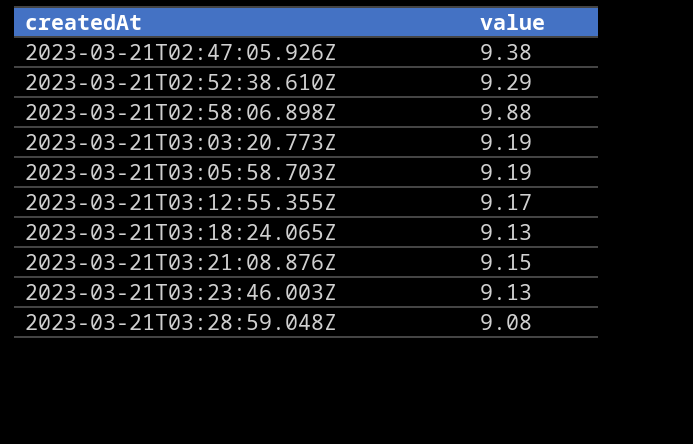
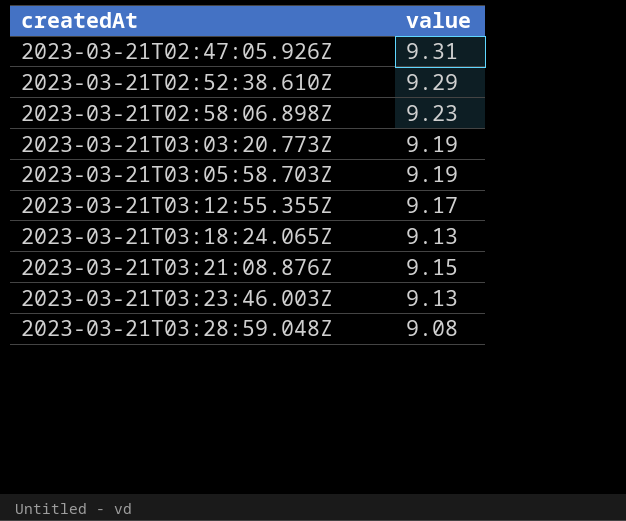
2023-03-21T02:47:05.926Z | value: 9.38 -> 9.31
2023-03-21T02:58:06.898Z | value: 9.88 -> 9.23

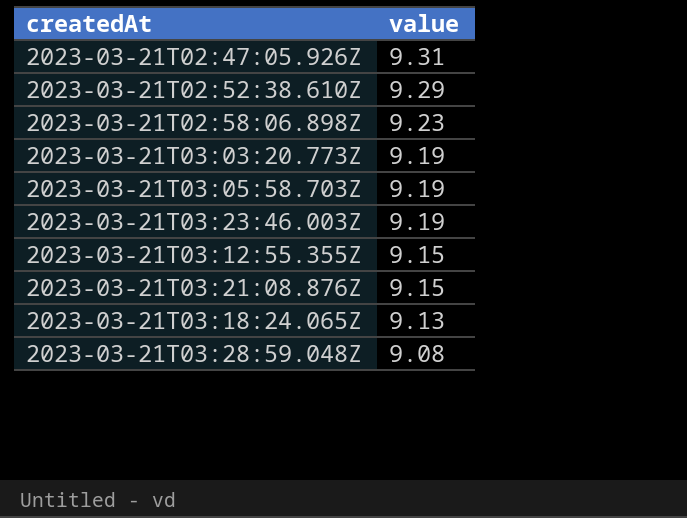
row order: createdAt ascending -> value descending
2023-03-21T03:23:46.003Z | value: 9.13 -> 9.19
2023-03-21T03:12:55.355Z | value: 9.17 -> 9.15

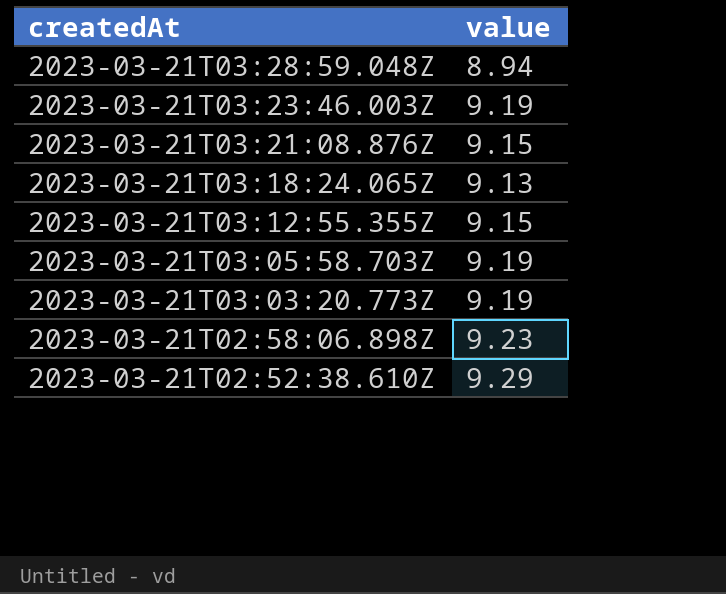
row order: value descending -> createdAt descending
row 2023-03-21T02:47:05.926Z: 9.31 -> none
2023-03-21T03:28:59.048Z | value: 9.08 -> 8.94

